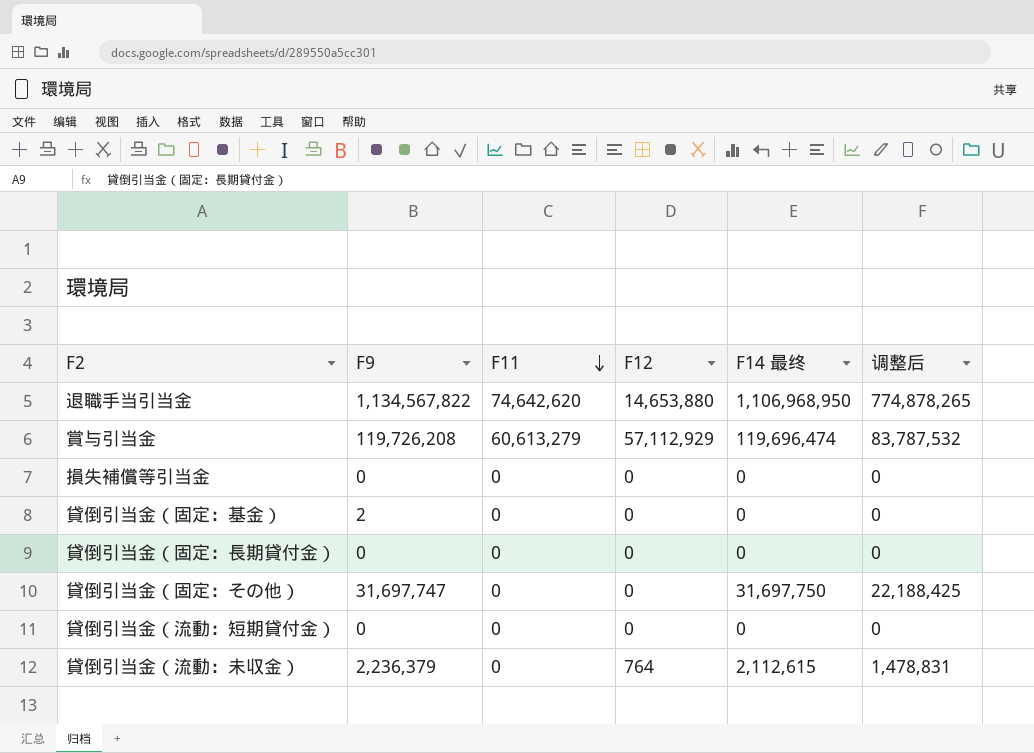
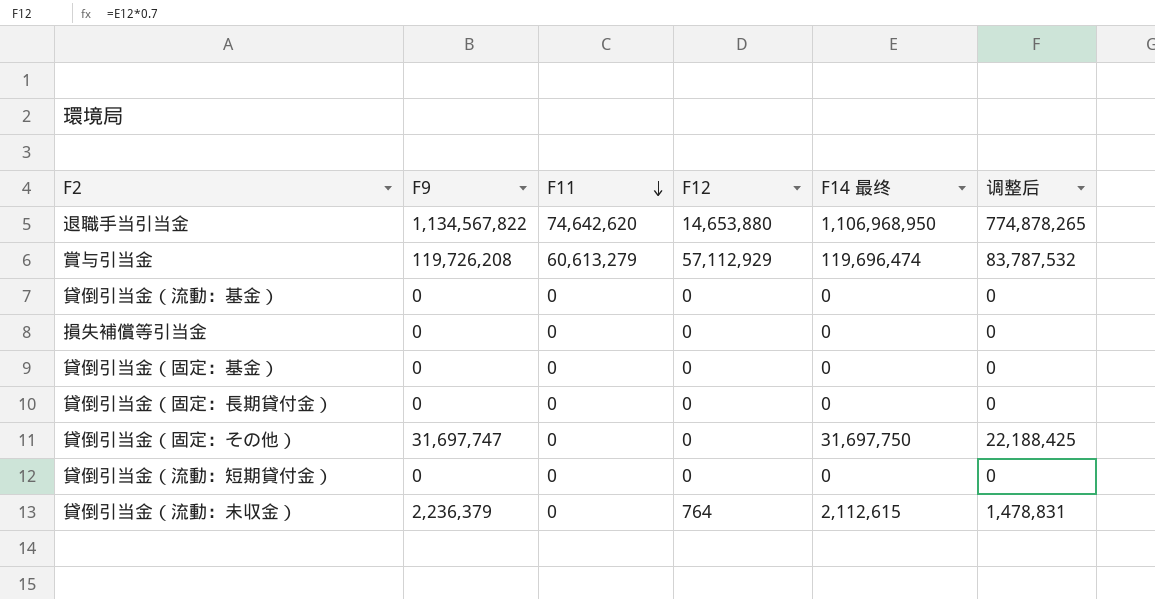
row 貸倒引当金（流動：基金）: none -> 0 | 0 | 0 | 0 | 0
貸倒引当金（固定：基金） | F9: 2 -> 0

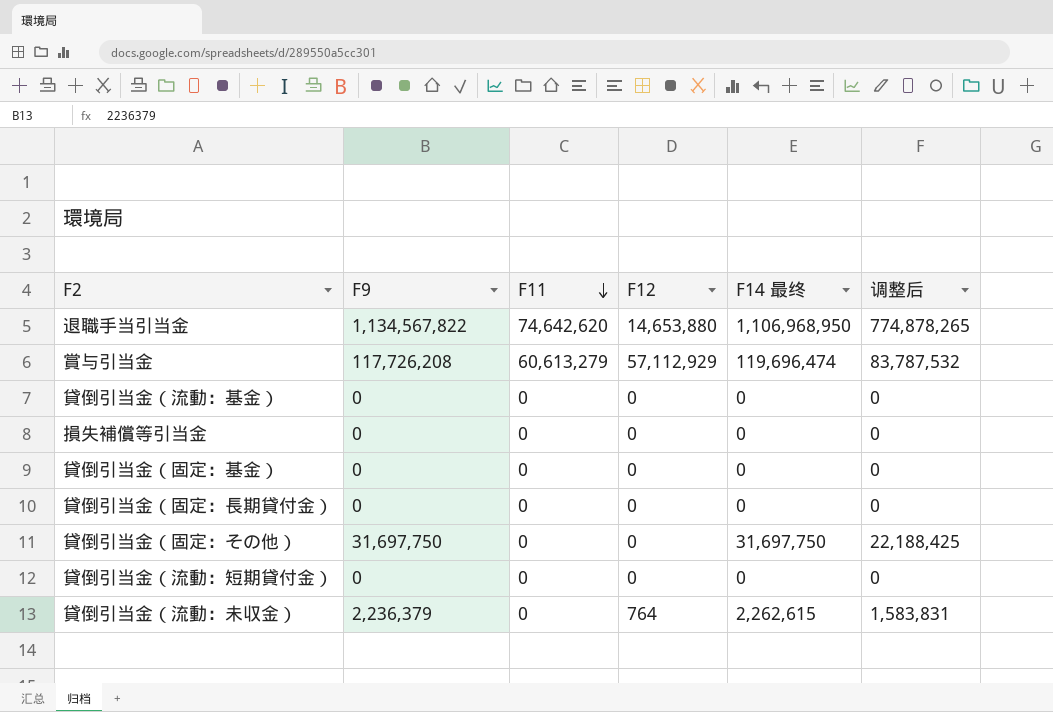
賞与引当金 | F9: 119,726,208 -> 117,726,208
貸倒引当金（固定：その他） | F9: 31,697,747 -> 31,697,750
貸倒引当金（流動：未収金） | F14 最终: 2,112,615 -> 2,262,615
貸倒引当金（流動：未収金） | 调整后: 1,478,831 -> 1,583,831

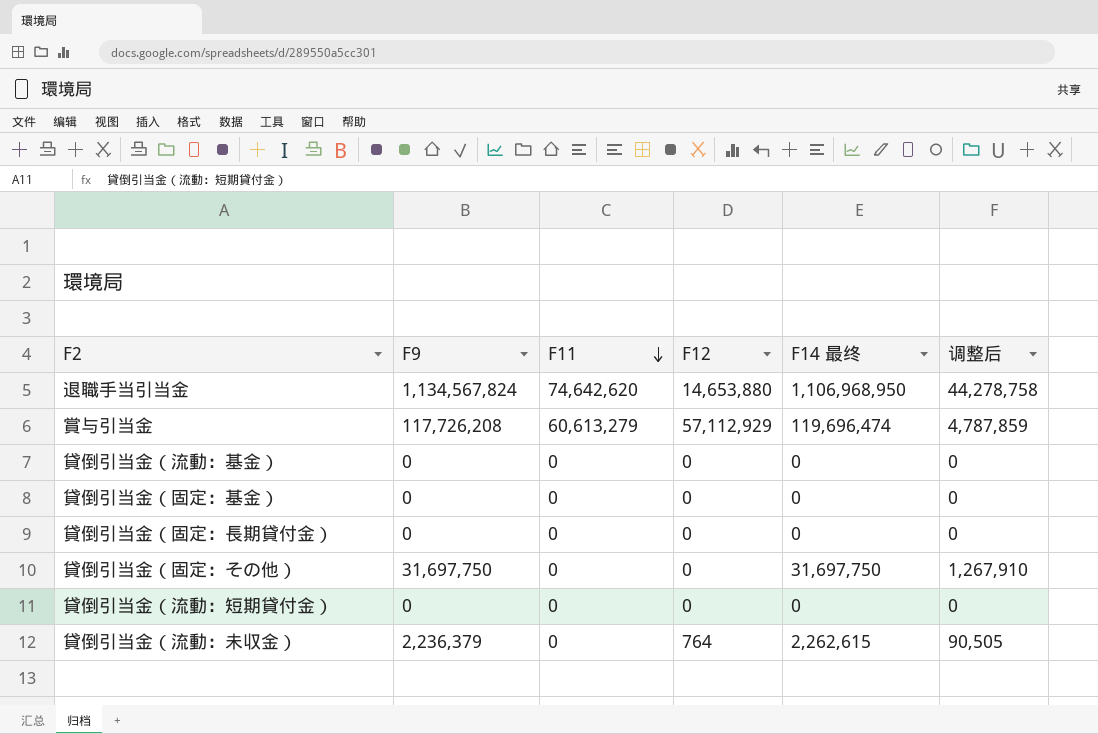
column 调整后 | formula: [F14 最终] * 0.7 -> [F14 最终] * 0.04
row 損失補償等引当金: 0 | 0 | 0 | 0 | 0 -> none
退職手当引当金 | F9: 1,134,567,822 -> 1,134,567,824

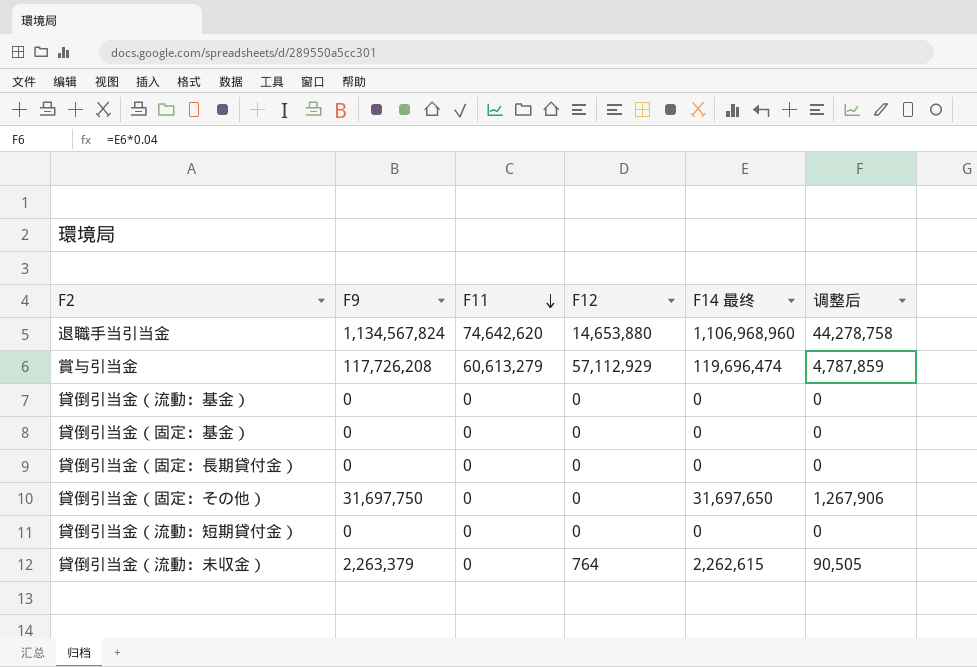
退職手当引当金 | F14 最终: 1,106,968,950 -> 1,106,968,960
貸倒引当金（固定：その他） | F14 最终: 31,697,750 -> 31,697,650
貸倒引当金（固定：その他） | 调整后: 1,267,910 -> 1,267,906
貸倒引当金（流動：未収金） | F9: 2,236,379 -> 2,263,379

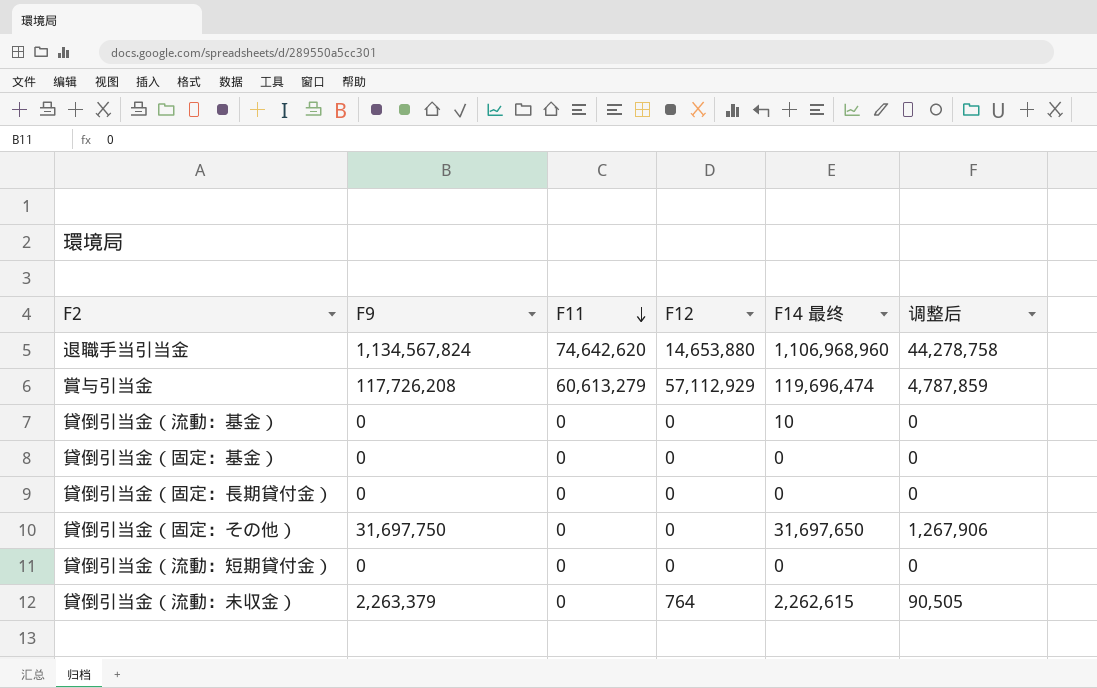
貸倒引当金（流動：基金） | F14 最终: 0 -> 10

